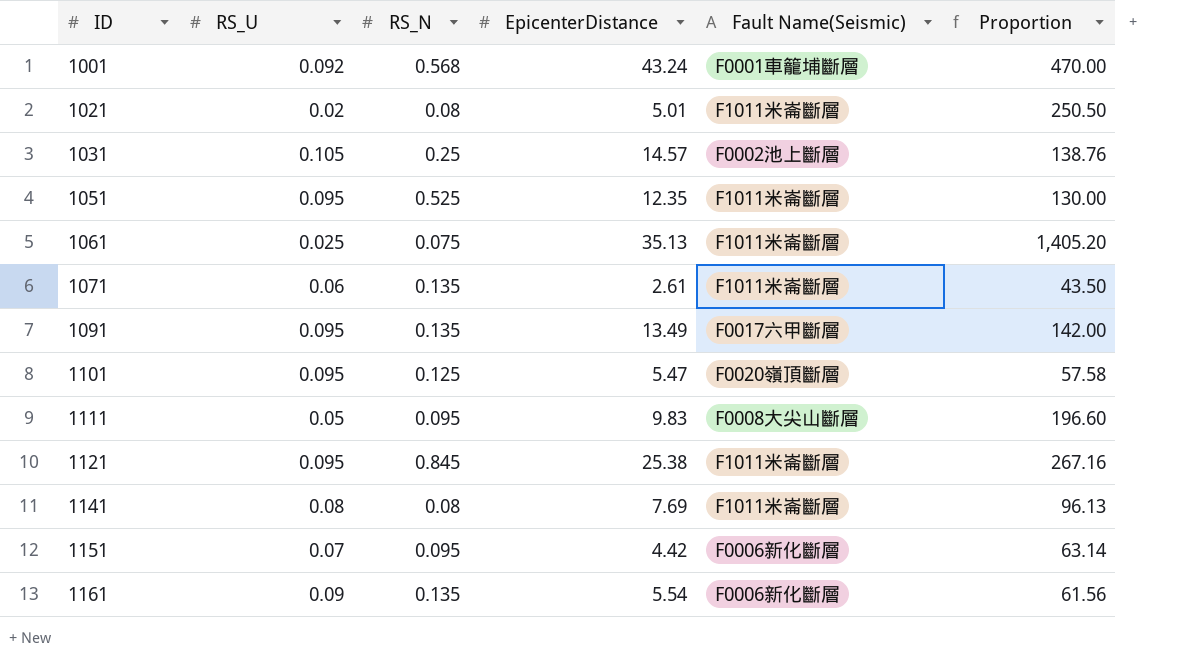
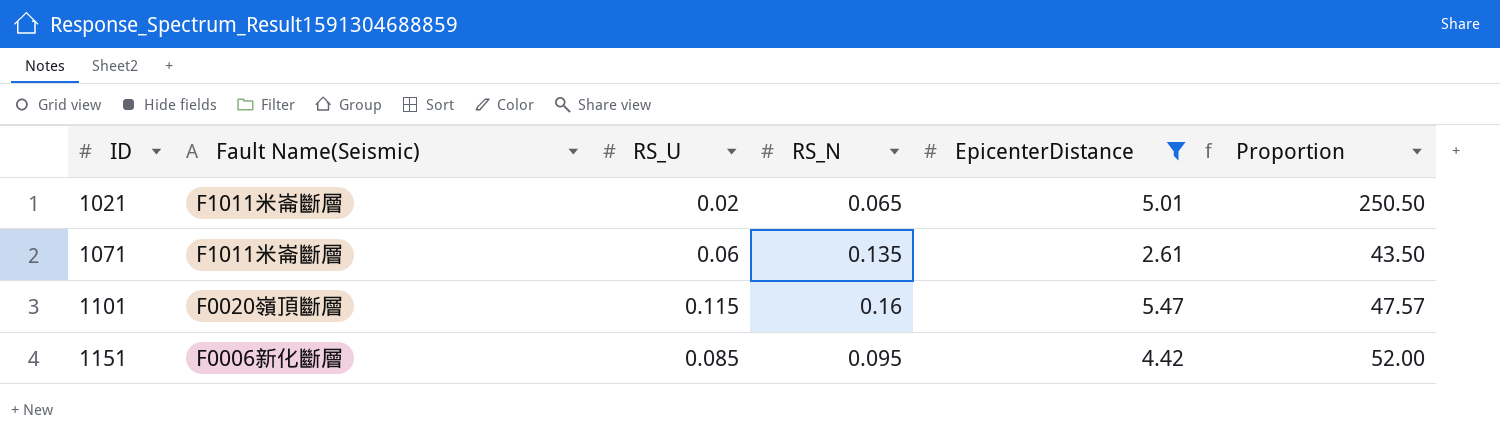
filter: none -> EpicenterDistance <= 5.47
column Fault Name(Seismic) | position: 5 -> 2
1021 | RS_N: 0.08 -> 0.065
1101 | RS_U: 0.095 -> 0.115
1101 | RS_N: 0.125 -> 0.16
1101 | Proportion: 57.58 -> 47.57
1151 | RS_U: 0.07 -> 0.085
1151 | Proportion: 63.14 -> 52.00

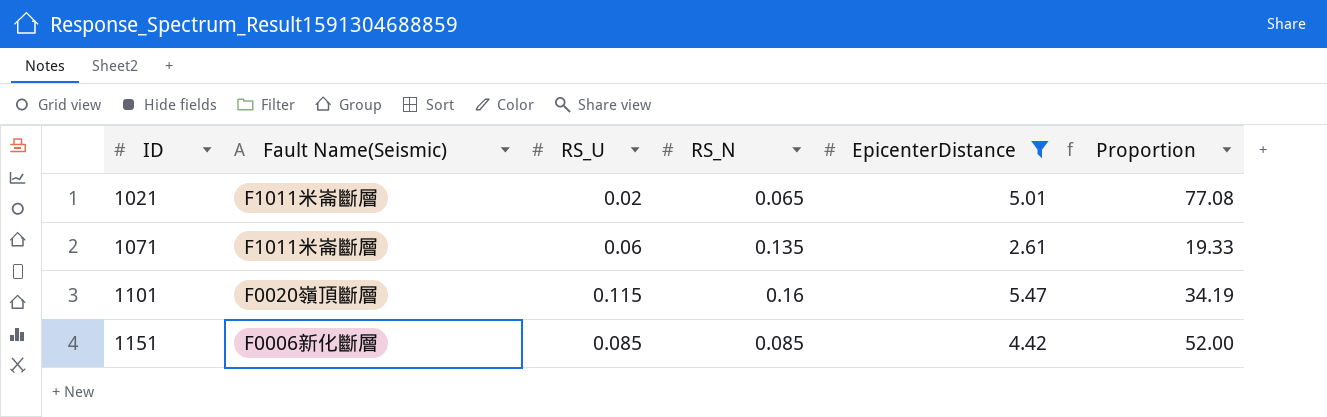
column Proportion | formula: [EpicenterDistance] / [RS_U] -> [EpicenterDistance] / [RS_N]
1151 | RS_N: 0.095 -> 0.085

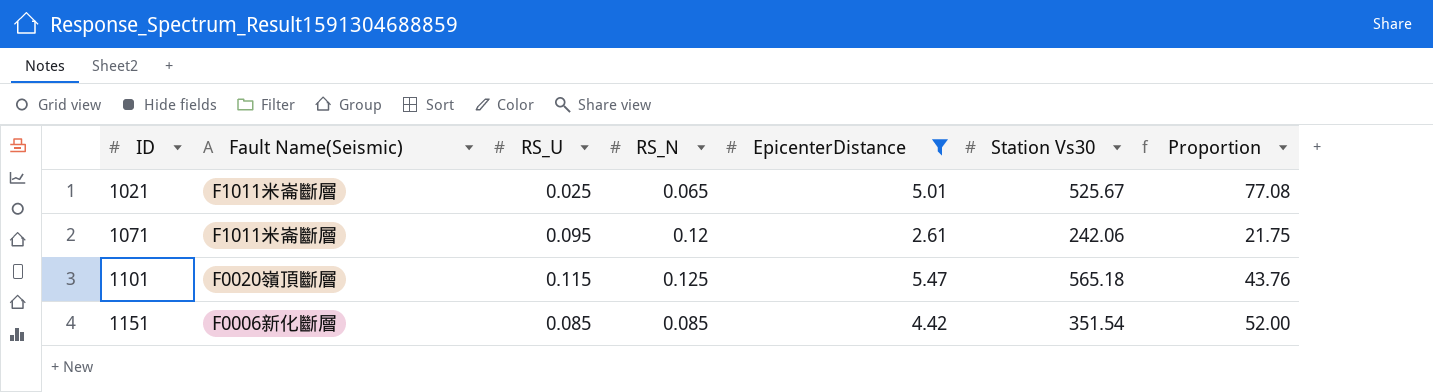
column Station Vs30 | position: none -> 6
1021 | RS_U: 0.02 -> 0.025
1071 | RS_U: 0.06 -> 0.095
1071 | RS_N: 0.135 -> 0.12
1071 | Proportion: 19.33 -> 21.75
1101 | RS_N: 0.16 -> 0.125
1101 | Proportion: 34.19 -> 43.76

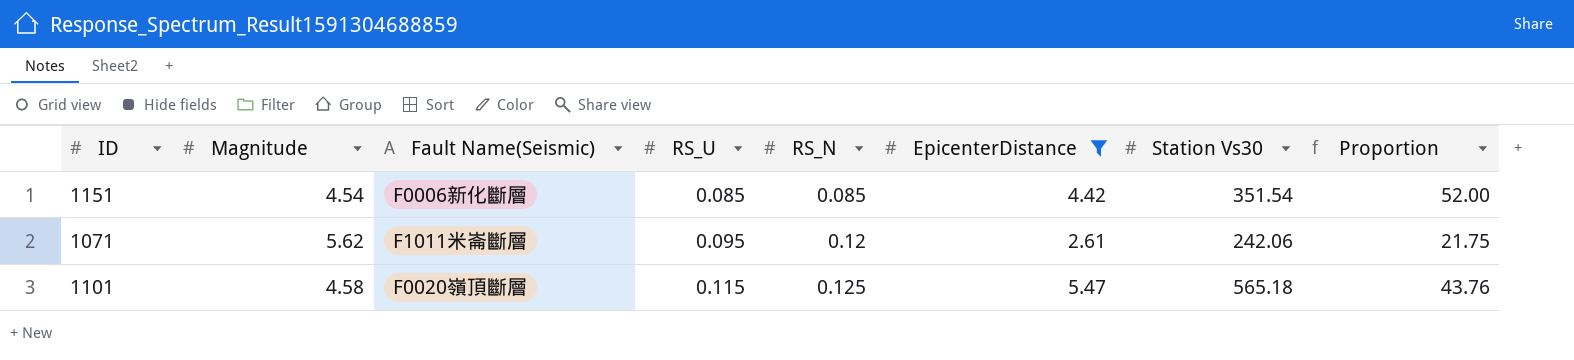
row order: ID ascending -> RS_U ascending
column Magnitude | position: none -> 2
row 1021: F1011米崙斷層 | 0.025 | 0.065 | 5.01 | 525.67 | 77.08 -> none

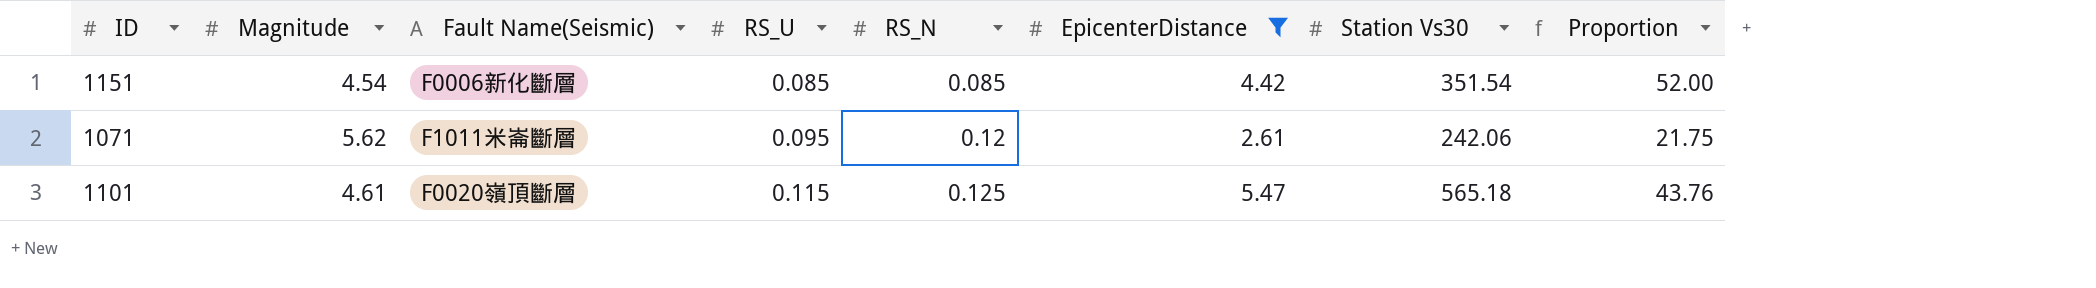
1101 | Magnitude: 4.58 -> 4.61

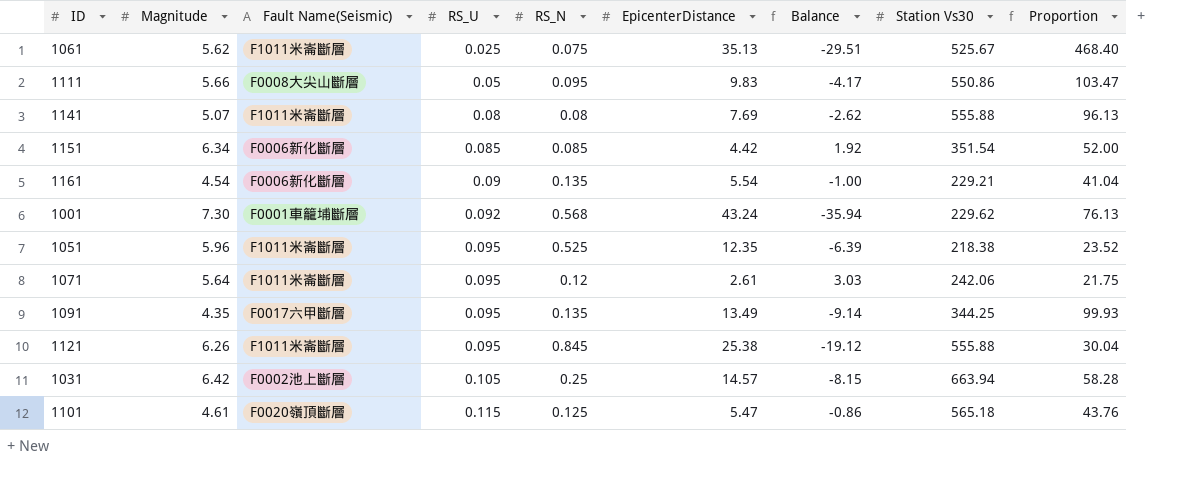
filter: EpicenterDistance <= 5.47 -> none
column Balance | formula: none -> [Magnitude] - [EpicenterDistance]
1151 | Magnitude: 4.54 -> 6.34
1071 | Magnitude: 5.62 -> 5.64

